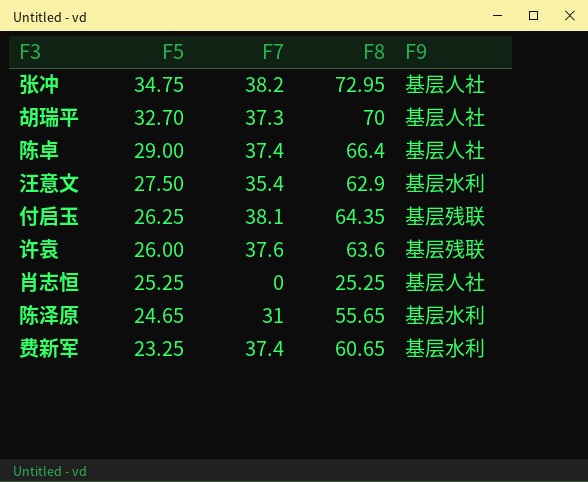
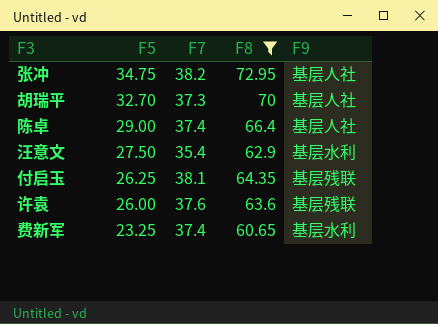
filter: none -> F8 >= 60.65

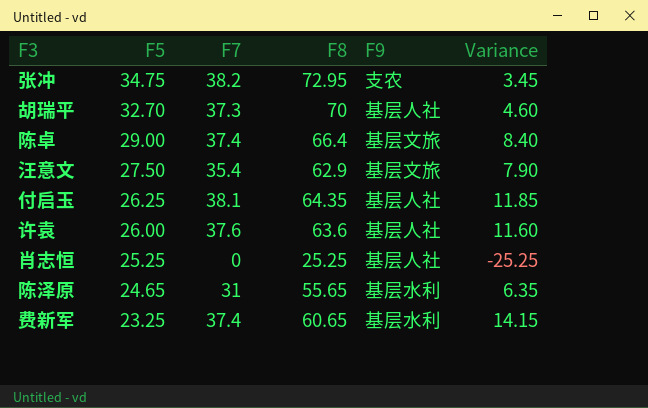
filter: F8 >= 60.65 -> none
column Variance | formula: none -> [F7] - [F5]
张冲 | F9: 基层人社 -> 支农
陈卓 | F9: 基层人社 -> 基层文旅
汪意文 | F9: 基层水利 -> 基层文旅
付启玉 | F9: 基层残联 -> 基层人社
许袁 | F9: 基层残联 -> 基层人社

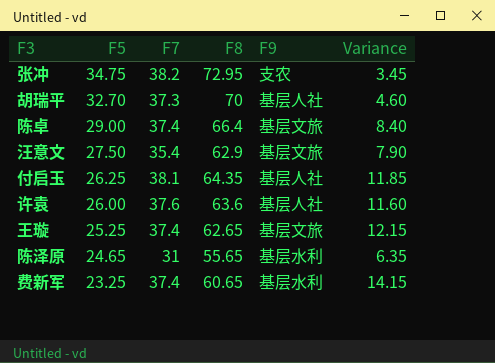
row 肖志恒: 25.25 | 0 | 25.25 | 基层人社 | -25.25 -> none
row 王璇: none -> 25.25 | 37.4 | 62.65 | 基层文旅 | 12.15

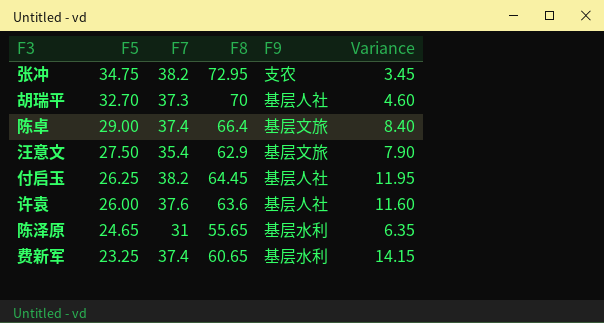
row 王璇: 25.25 | 37.4 | 62.65 | 基层文旅 | 12.15 -> none
付启玉 | F7: 38.1 -> 38.2
付启玉 | F8: 64.35 -> 64.45
付启玉 | Variance: 11.85 -> 11.95

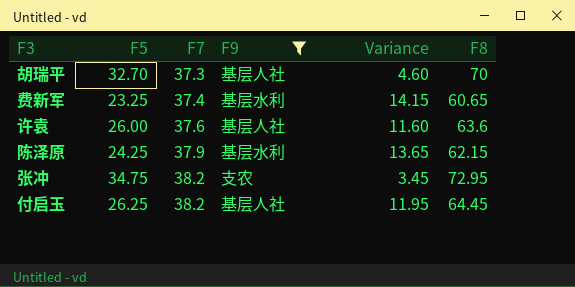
filter: none -> F9 != 基层文旅
row order: F5 descending -> F7 ascending
column F8 | position: 4 -> 6
陈泽原 | F5: 24.65 -> 24.25
陈泽原 | F7: 31 -> 37.9
陈泽原 | Variance: 6.35 -> 13.65
陈泽原 | F8: 55.65 -> 62.15

